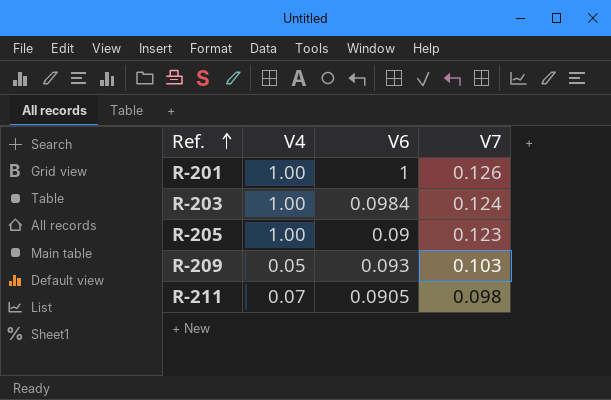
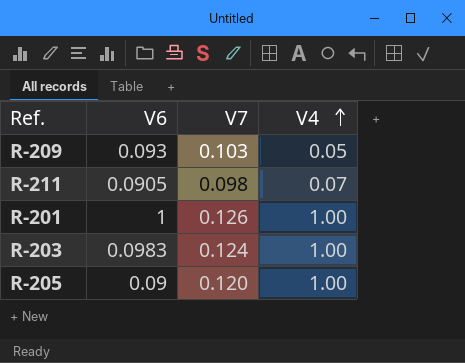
row order: Ref. ascending -> V4 ascending
column V4 | position: 2 -> 4
R-203 | V6: 0.0984 -> 0.0983
R-205 | V7: 0.123 -> 0.120

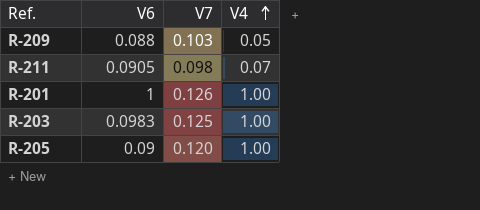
R-209 | V6: 0.093 -> 0.088
R-203 | V7: 0.124 -> 0.125

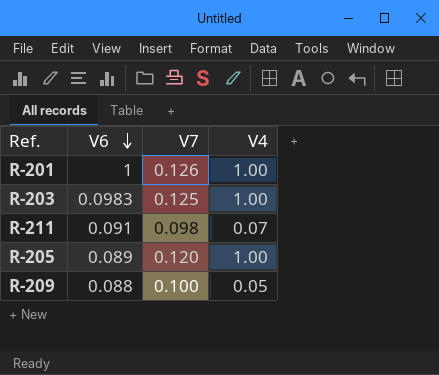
row order: V4 ascending -> V6 descending
R-211 | V6: 0.0905 -> 0.091
R-205 | V6: 0.09 -> 0.089
R-209 | V7: 0.103 -> 0.100

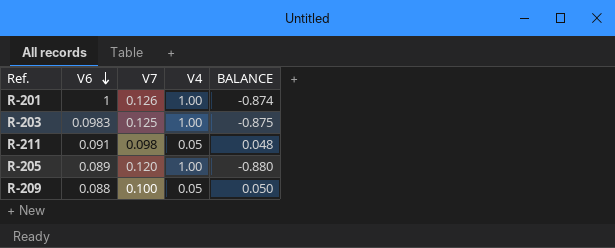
column BALANCE | formula: none -> [V7] - [V4]
R-211 | V4: 0.07 -> 0.05

